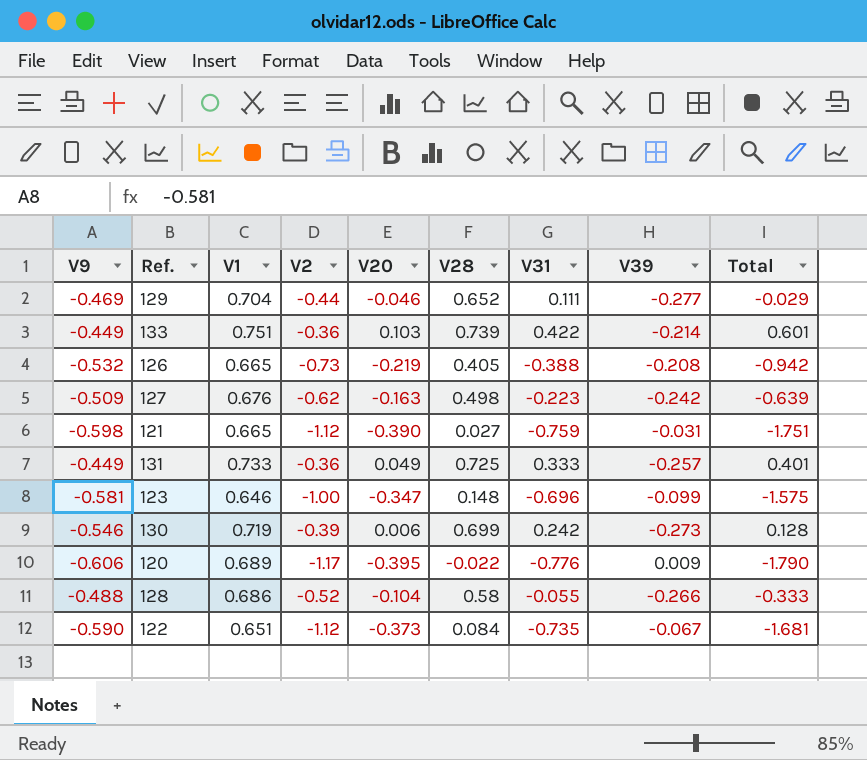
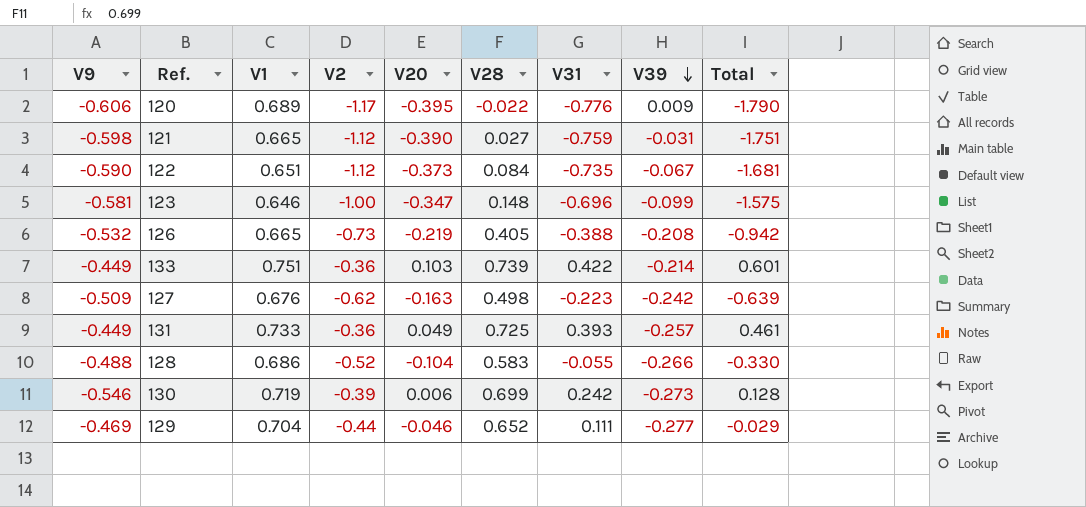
row order: none -> V39 descending
131 | V31: 0.333 -> 0.393
131 | Total: 0.401 -> 0.461
128 | V28: 0.58 -> 0.583
128 | Total: -0.333 -> -0.330

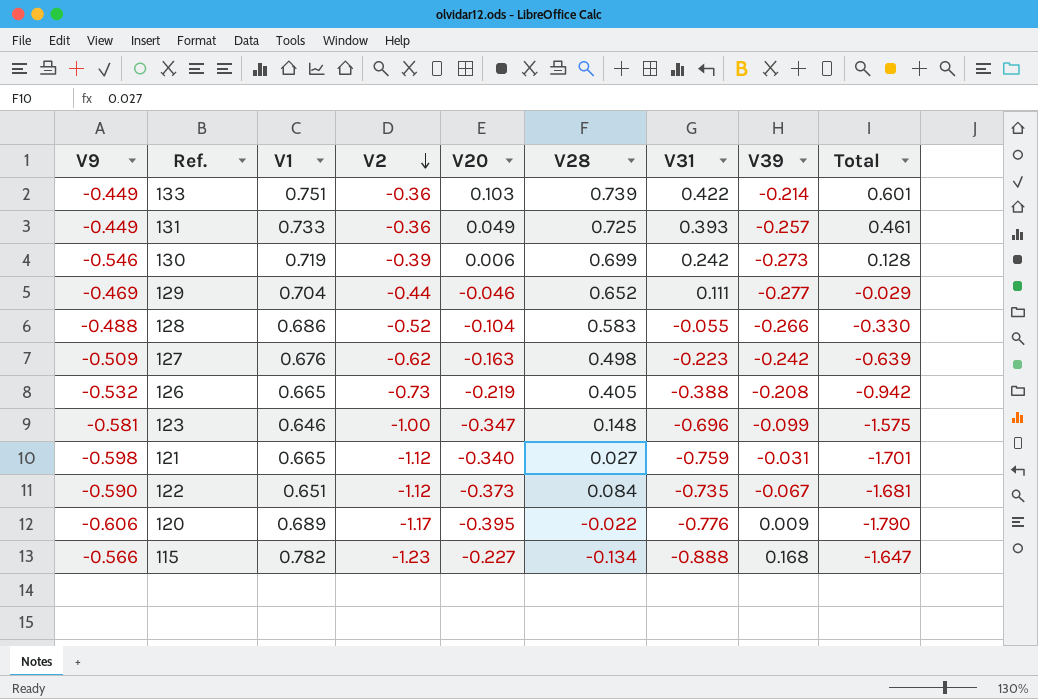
row order: V39 descending -> V2 descending
121 | V20: -0.390 -> -0.340
121 | Total: -1.751 -> -1.701
row 115: none -> -0.566 | 0.782 | -1.23 | -0.227 | -0.134 | -0.888 | 0.168 | -1.647

